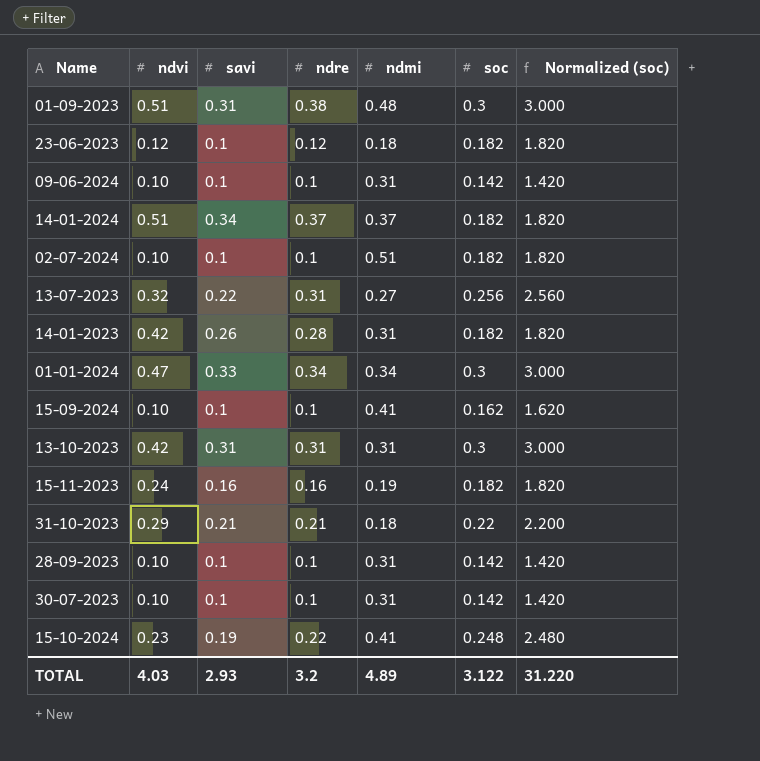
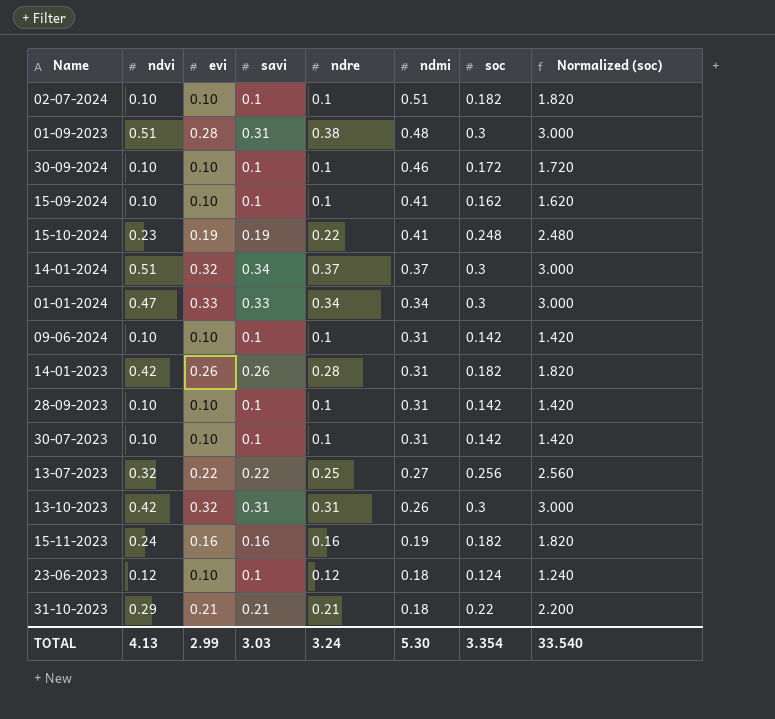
row order: none -> ndmi descending
column evi | position: none -> 3
row 30-09-2024: none -> 0.10 | 0.10 | 0.1 | 0.1 | 0.46 | 0.172 | 1.720
14-01-2024 | soc: 0.182 -> 0.3
14-01-2024 | Normalized (soc): 1.820 -> 3.000
13-07-2023 | ndre: 0.31 -> 0.25
13-10-2023 | ndmi: 0.31 -> 0.26
23-06-2023 | soc: 0.182 -> 0.124
23-06-2023 | Normalized (soc): 1.820 -> 1.240
TOTAL | ndvi: 4.03 -> 4.13
TOTAL | savi: 2.93 -> 3.03
TOTAL | ndre: 3.2 -> 3.24
TOTAL | ndmi: 4.89 -> 5.30
TOTAL | soc: 3.122 -> 3.354
TOTAL | Normalized (soc): 31.220 -> 33.540

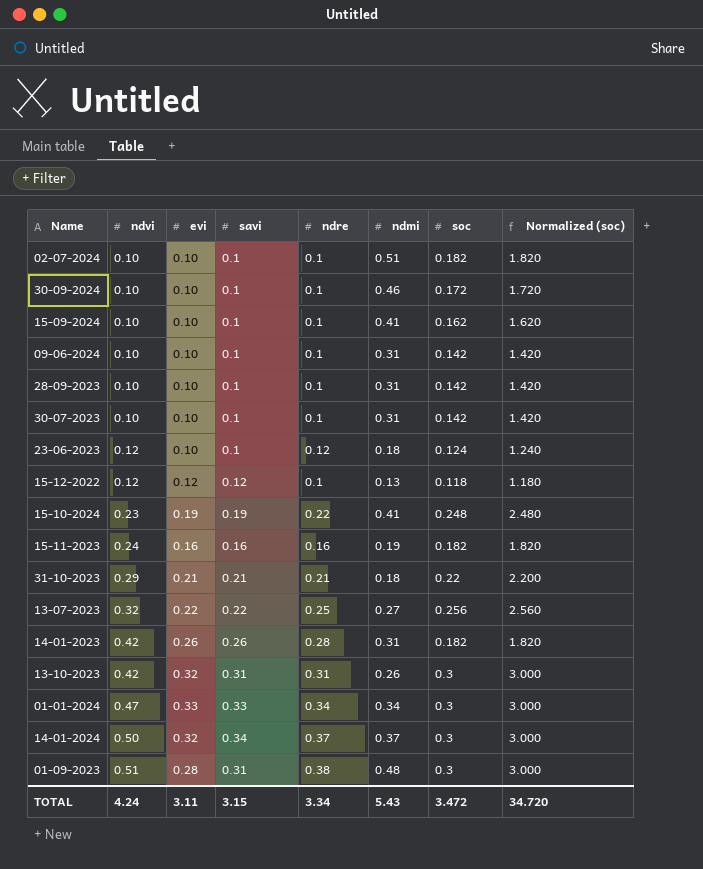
row order: ndmi descending -> ndvi ascending
row 15-12-2022: none -> 0.12 | 0.12 | 0.12 | 0.1 | 0.13 | 0.118 | 1.180
14-01-2024 | ndvi: 0.51 -> 0.50
TOTAL | ndvi: 4.13 -> 4.24
TOTAL | evi: 2.99 -> 3.11
TOTAL | savi: 3.03 -> 3.15
TOTAL | ndre: 3.24 -> 3.34
TOTAL | ndmi: 5.30 -> 5.43
TOTAL | soc: 3.354 -> 3.472
TOTAL | Normalized (soc): 33.540 -> 34.720

